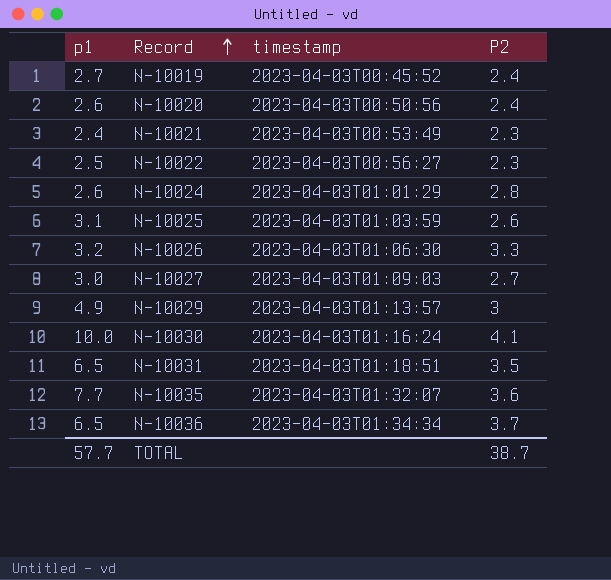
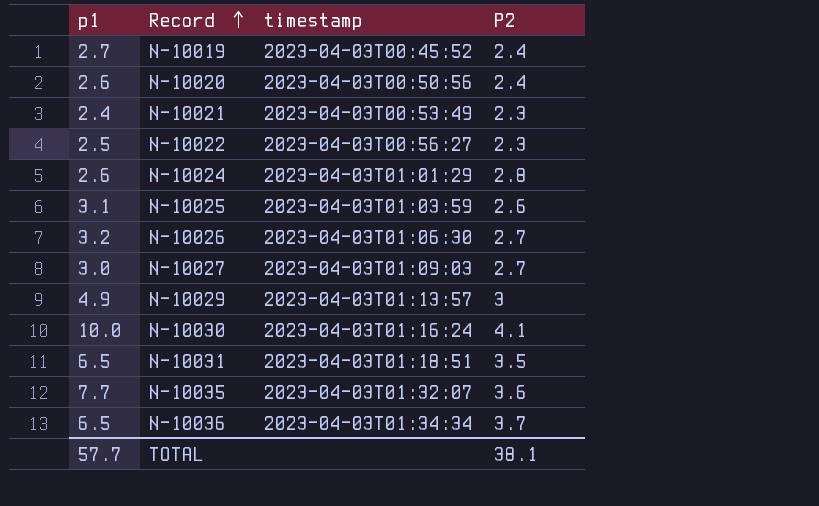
N-10026 | P2: 3.3 -> 2.7
TOTAL | P2: 38.7 -> 38.1

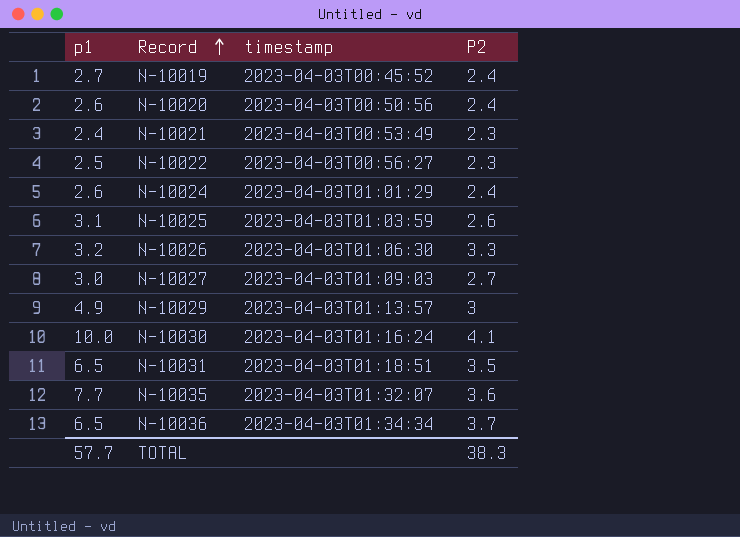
N-10024 | P2: 2.8 -> 2.4
N-10026 | P2: 2.7 -> 3.3
TOTAL | P2: 38.1 -> 38.3

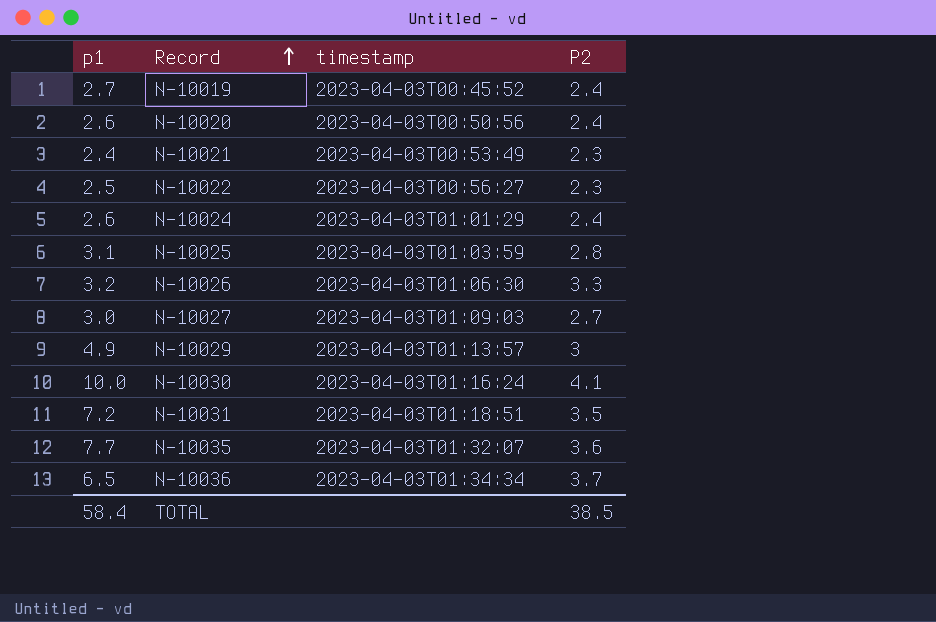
N-10025 | P2: 2.6 -> 2.8
N-10031 | p1: 6.5 -> 7.2
TOTAL | p1: 57.7 -> 58.4
TOTAL | P2: 38.3 -> 38.5

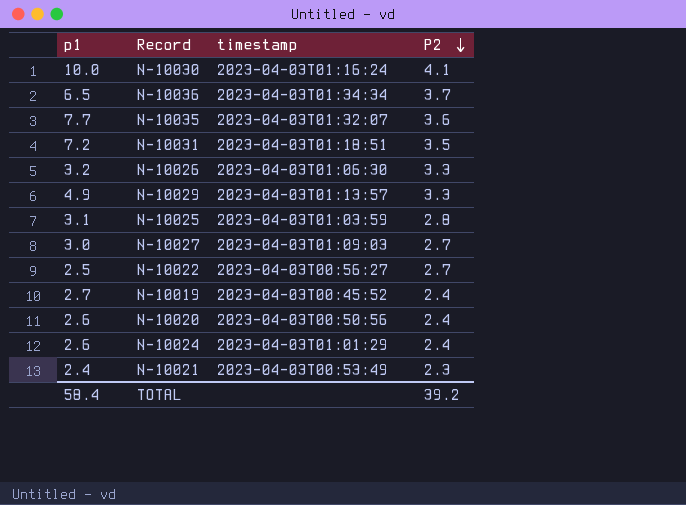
row order: Record ascending -> P2 descending
N-10029 | P2: 3 -> 3.3
N-10022 | P2: 2.3 -> 2.7
TOTAL | P2: 38.5 -> 39.2

